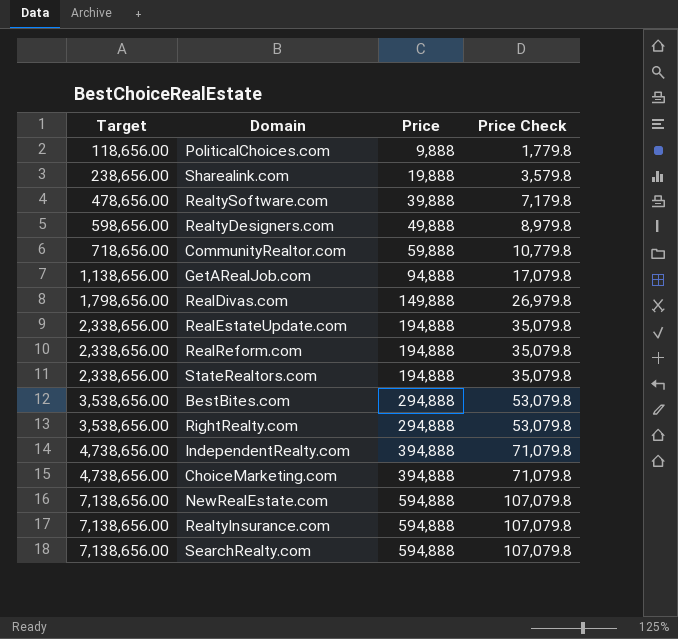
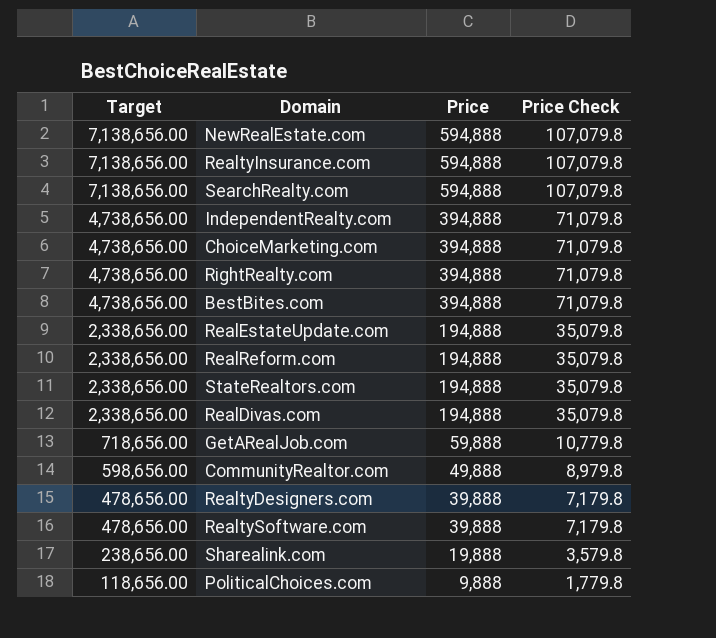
row order: Target ascending -> Target descending
RightRealty.com | Target: 3,538,656.00 -> 4,738,656.00
RightRealty.com | Price: 294,888 -> 394,888
RightRealty.com | Price Check: 53,079.8 -> 71,079.8
BestBites.com | Target: 3,538,656.00 -> 4,738,656.00
BestBites.com | Price: 294,888 -> 394,888
BestBites.com | Price Check: 53,079.8 -> 71,079.8
RealDivas.com | Target: 1,798,656.00 -> 2,338,656.00
RealDivas.com | Price: 149,888 -> 194,888
RealDivas.com | Price Check: 26,979.8 -> 35,079.8
GetARealJob.com | Target: 1,138,656.00 -> 718,656.00
GetARealJob.com | Price: 94,888 -> 59,888
GetARealJob.com | Price Check: 17,079.8 -> 10,779.8
CommunityRealtor.com | Target: 718,656.00 -> 598,656.00
CommunityRealtor.com | Price: 59,888 -> 49,888
CommunityRealtor.com | Price Check: 10,779.8 -> 8,979.8
RealtyDesigners.com | Target: 598,656.00 -> 478,656.00
RealtyDesigners.com | Price: 49,888 -> 39,888
RealtyDesigners.com | Price Check: 8,979.8 -> 7,179.8

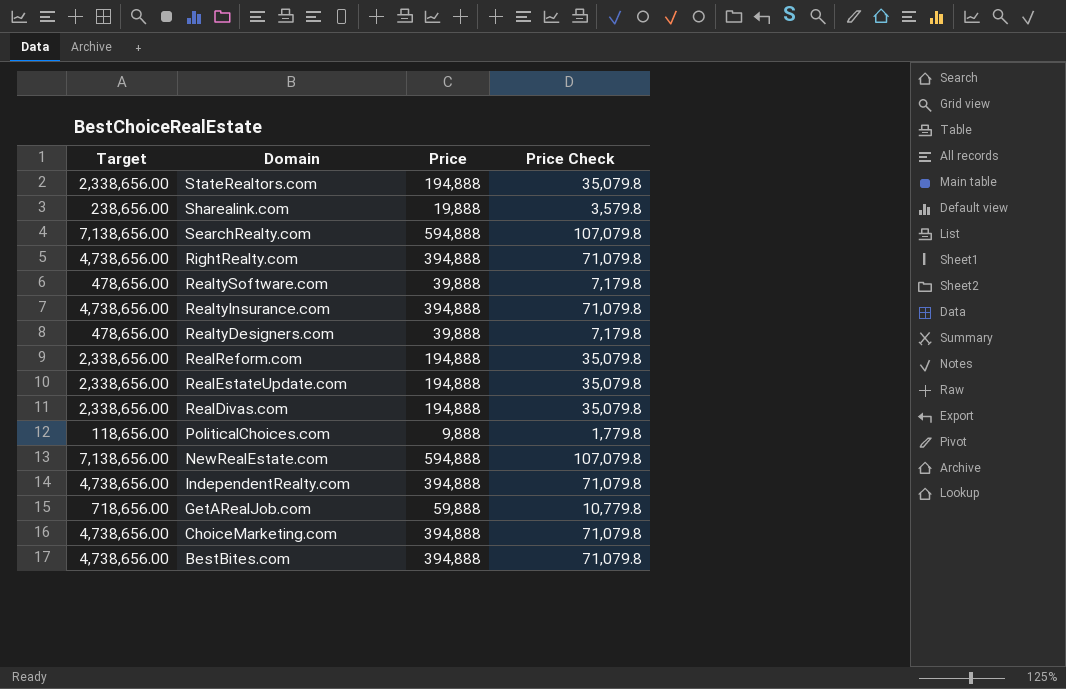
row order: Target descending -> Domain descending
row CommunityRealtor.com: 598,656.00 | 49,888 | 8,979.8 -> none
RealtyInsurance.com | Target: 7,138,656.00 -> 4,738,656.00
RealtyInsurance.com | Price: 594,888 -> 394,888
RealtyInsurance.com | Price Check: 107,079.8 -> 71,079.8

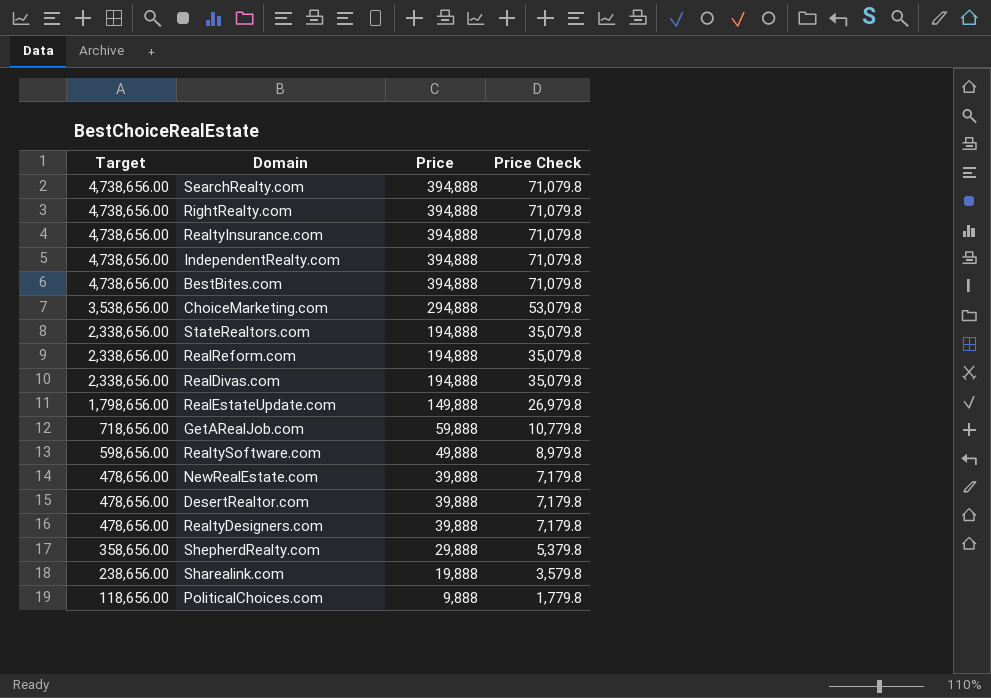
row order: Domain descending -> Target descending
SearchRealty.com | Target: 7,138,656.00 -> 4,738,656.00
SearchRealty.com | Price: 594,888 -> 394,888
SearchRealty.com | Price Check: 107,079.8 -> 71,079.8
ChoiceMarketing.com | Target: 4,738,656.00 -> 3,538,656.00
ChoiceMarketing.com | Price: 394,888 -> 294,888
ChoiceMarketing.com | Price Check: 71,079.8 -> 53,079.8
RealEstateUpdate.com | Target: 2,338,656.00 -> 1,798,656.00
RealEstateUpdate.com | Price: 194,888 -> 149,888
RealEstateUpdate.com | Price Check: 35,079.8 -> 26,979.8
RealtySoftware.com | Target: 478,656.00 -> 598,656.00
RealtySoftware.com | Price: 39,888 -> 49,888
RealtySoftware.com | Price Check: 7,179.8 -> 8,979.8
NewRealEstate.com | Target: 7,138,656.00 -> 478,656.00
NewRealEstate.com | Price: 594,888 -> 39,888
NewRealEstate.com | Price Check: 107,079.8 -> 7,179.8
row DesertRealtor.com: none -> 478,656.00 | 39,888 | 7,179.8
row ShepherdRealty.com: none -> 358,656.00 | 29,888 | 5,379.8

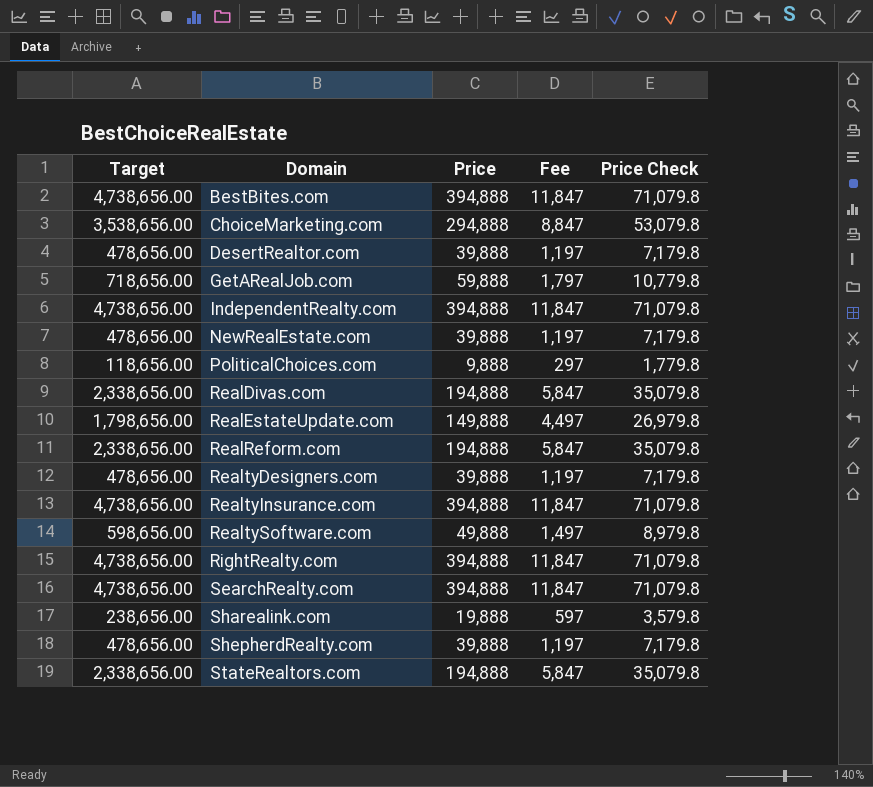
row order: Target descending -> Domain ascending
column Fee | formula: none -> [Price] * 0.03
ShepherdRealty.com | Target: 358,656.00 -> 478,656.00
ShepherdRealty.com | Price: 29,888 -> 39,888
ShepherdRealty.com | Price Check: 5,379.8 -> 7,179.8

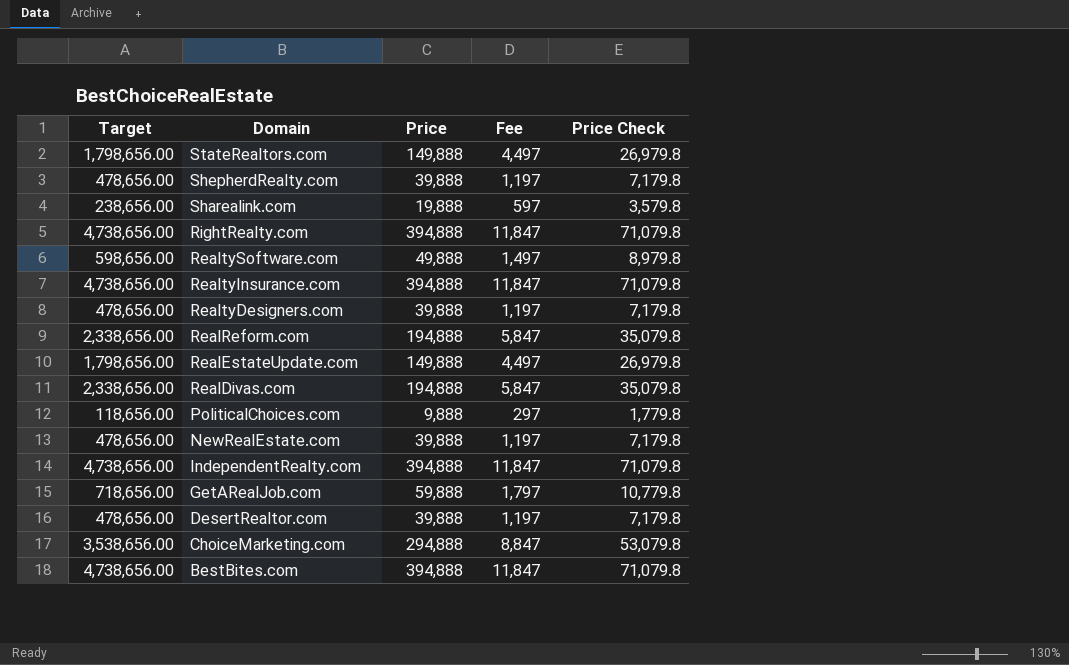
row order: Domain ascending -> Domain descending
row SearchRealty.com: 4,738,656.00 | 394,888 | 11,847 | 71,079.8 -> none
StateRealtors.com | Target: 2,338,656.00 -> 1,798,656.00
StateRealtors.com | Price: 194,888 -> 149,888
StateRealtors.com | Fee: 5,847 -> 4,497
StateRealtors.com | Price Check: 35,079.8 -> 26,979.8

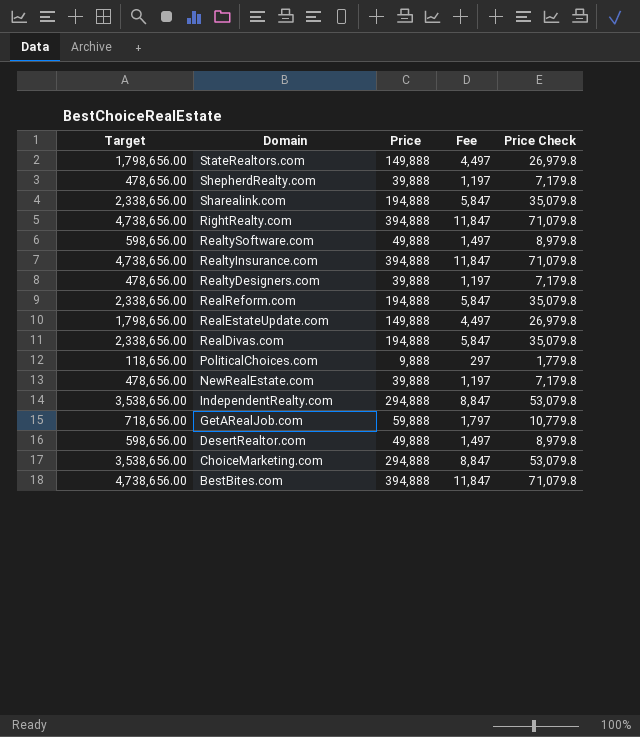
Sharealink.com | Target: 238,656.00 -> 2,338,656.00
Sharealink.com | Price: 19,888 -> 194,888
Sharealink.com | Fee: 597 -> 5,847
Sharealink.com | Price Check: 3,579.8 -> 35,079.8
IndependentRealty.com | Target: 4,738,656.00 -> 3,538,656.00
IndependentRealty.com | Price: 394,888 -> 294,888
IndependentRealty.com | Fee: 11,847 -> 8,847
IndependentRealty.com | Price Check: 71,079.8 -> 53,079.8
DesertRealtor.com | Target: 478,656.00 -> 598,656.00
DesertRealtor.com | Price: 39,888 -> 49,888
DesertRealtor.com | Fee: 1,197 -> 1,497
DesertRealtor.com | Price Check: 7,179.8 -> 8,979.8

